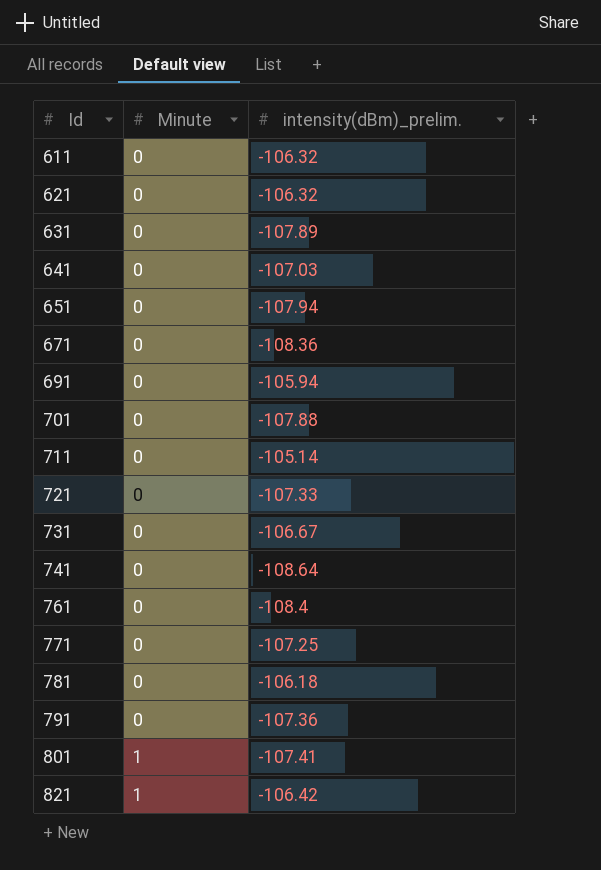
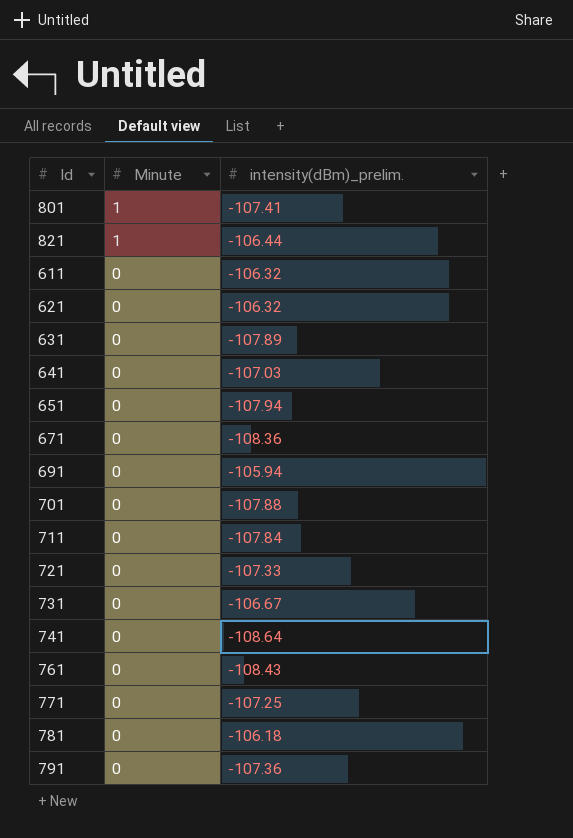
row order: Id ascending -> Minute descending
821 | intensity(dBm)_prelim.: -106.42 -> -106.44
711 | intensity(dBm)_prelim.: -105.14 -> -107.84
761 | intensity(dBm)_prelim.: -108.4 -> -108.43

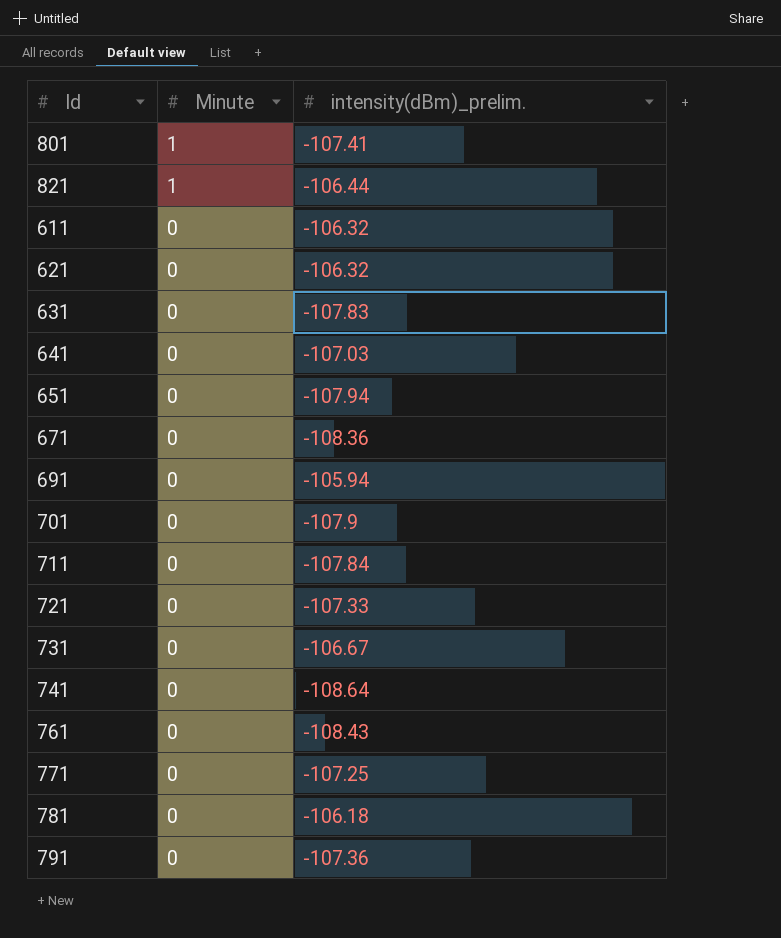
631 | intensity(dBm)_prelim.: -107.89 -> -107.83
701 | intensity(dBm)_prelim.: -107.88 -> -107.9

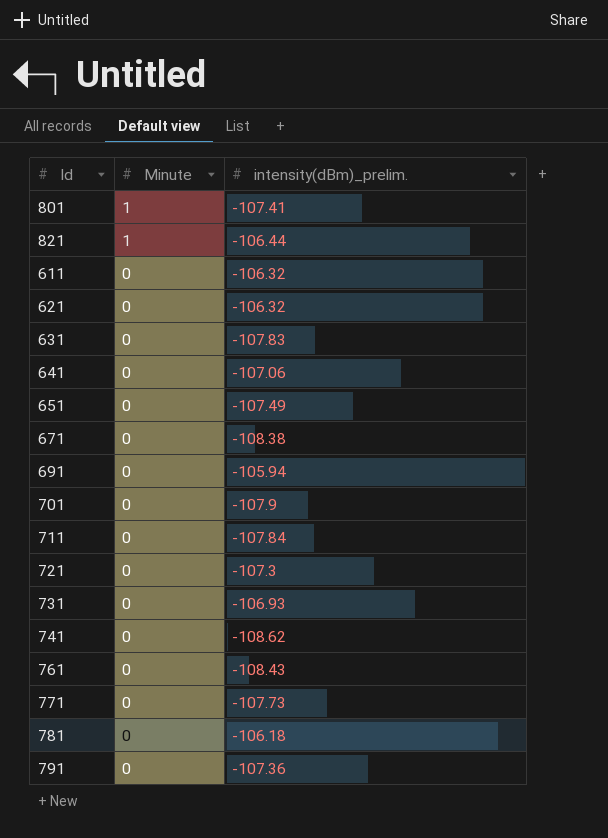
641 | intensity(dBm)_prelim.: -107.03 -> -107.06
651 | intensity(dBm)_prelim.: -107.94 -> -107.49
671 | intensity(dBm)_prelim.: -108.36 -> -108.38
721 | intensity(dBm)_prelim.: -107.33 -> -107.3
731 | intensity(dBm)_prelim.: -106.67 -> -106.93
741 | intensity(dBm)_prelim.: -108.64 -> -108.62
771 | intensity(dBm)_prelim.: -107.25 -> -107.73

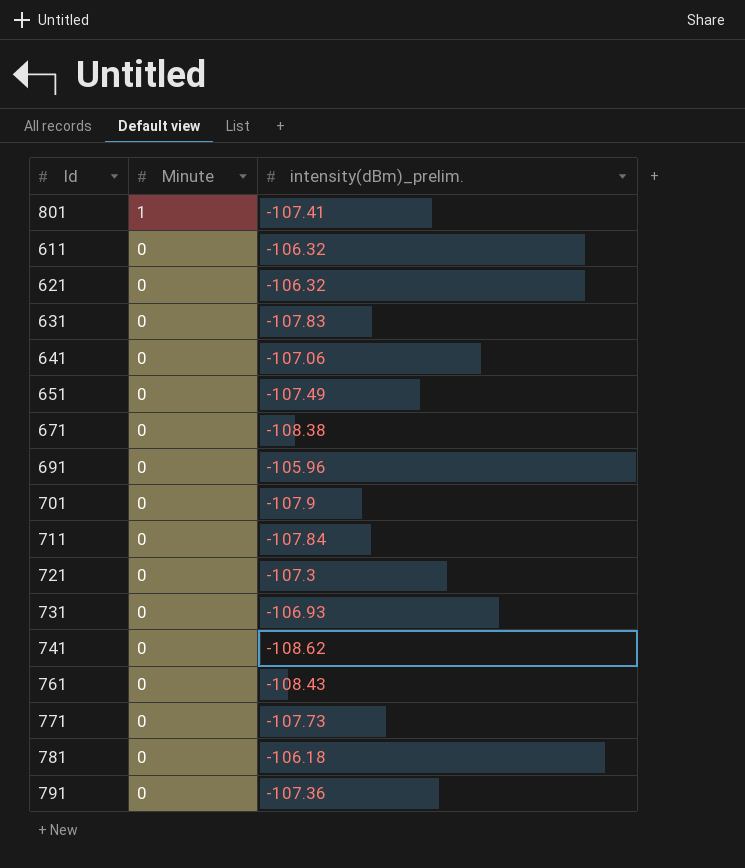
row 821: 1 | -106.44 -> none
691 | intensity(dBm)_prelim.: -105.94 -> -105.96

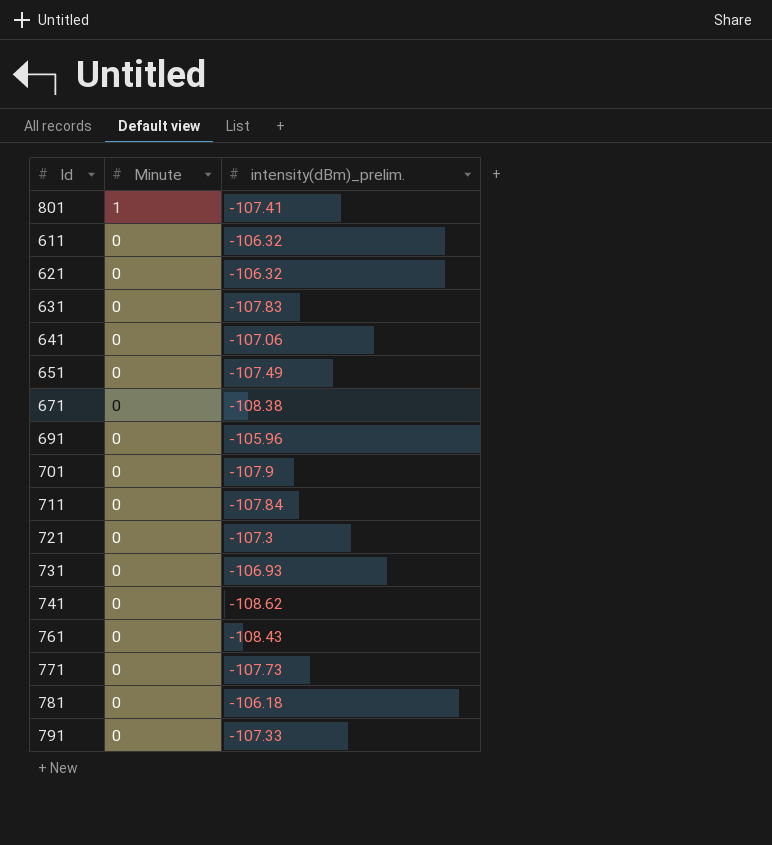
791 | intensity(dBm)_prelim.: -107.36 -> -107.33

